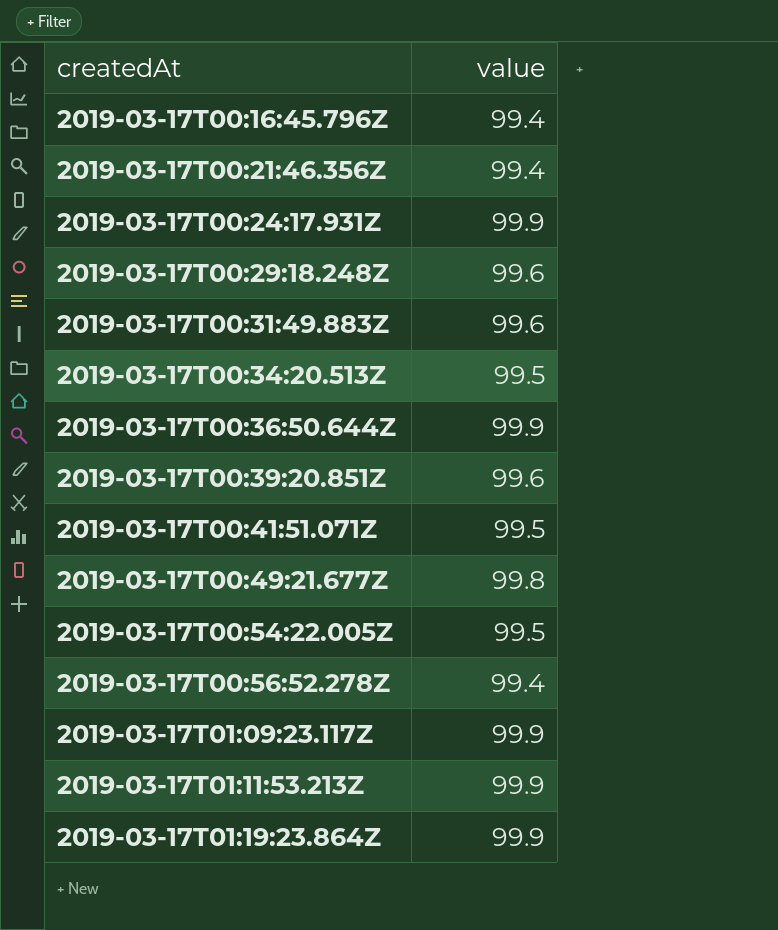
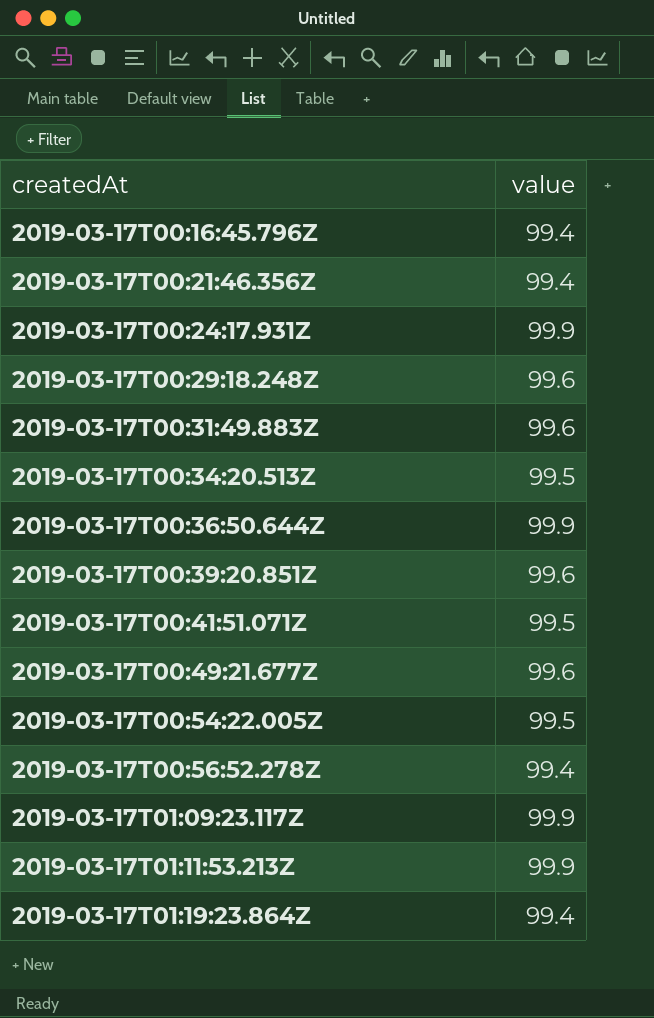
2019-03-17T00:49:21.677Z | value: 99.8 -> 99.6
2019-03-17T01:19:23.864Z | value: 99.9 -> 99.4

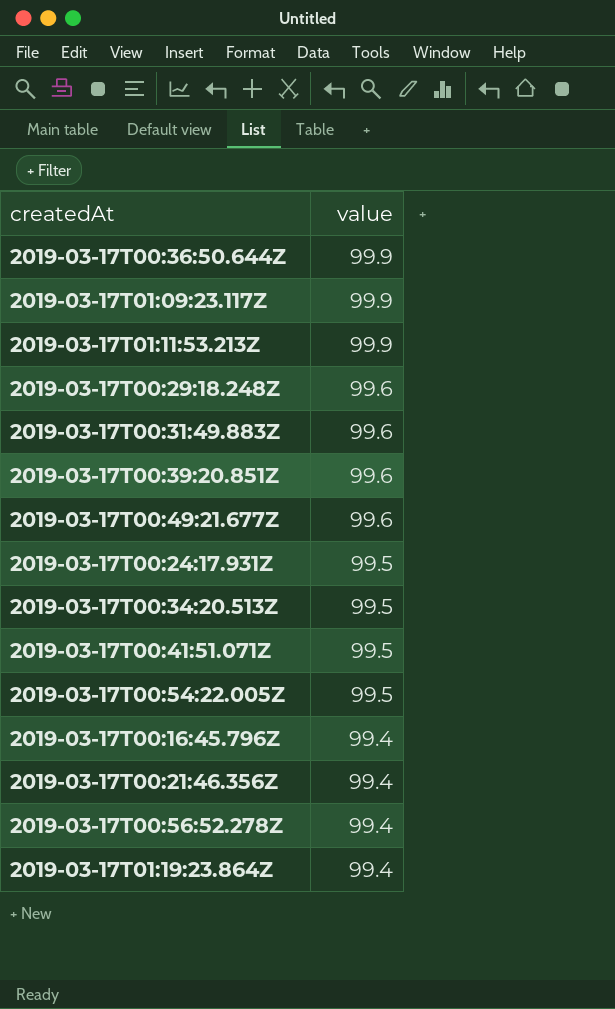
row order: createdAt ascending -> value descending
2019-03-17T00:24:17.931Z | value: 99.9 -> 99.5

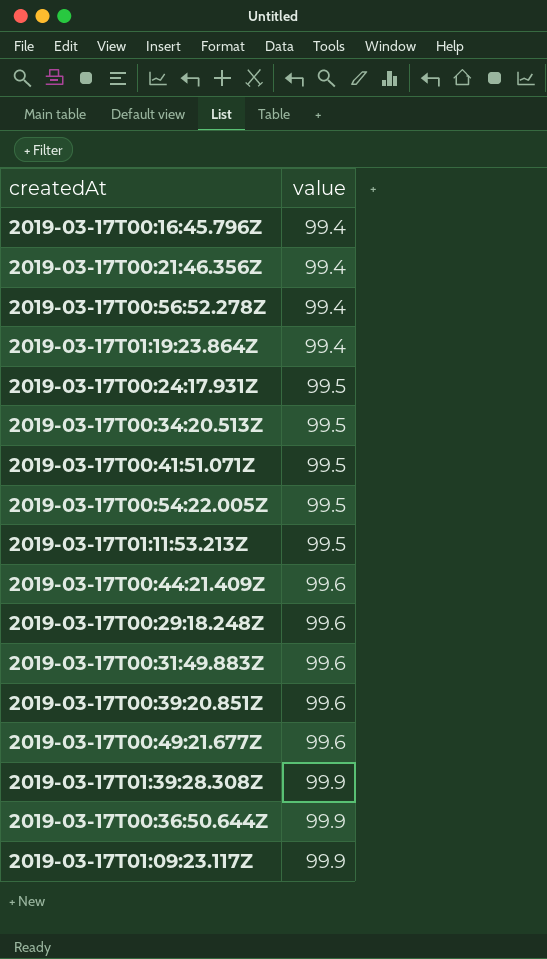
row order: value descending -> value ascending
2019-03-17T01:11:53.213Z | value: 99.9 -> 99.5
row 2019-03-17T00:44:21.409Z: none -> 99.6
row 2019-03-17T01:39:28.308Z: none -> 99.9

